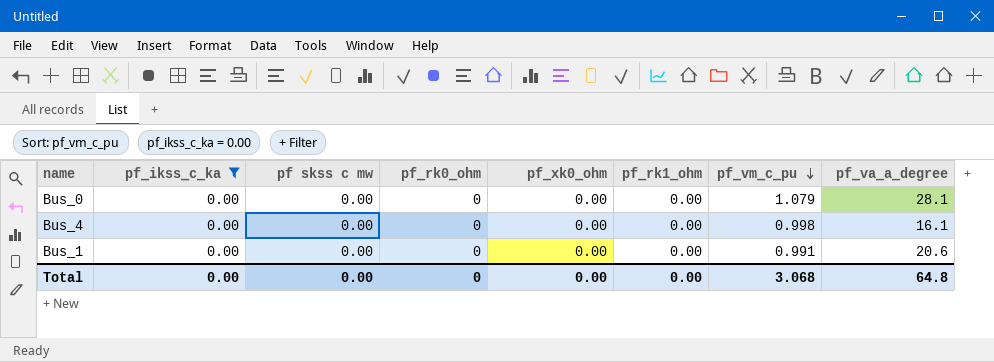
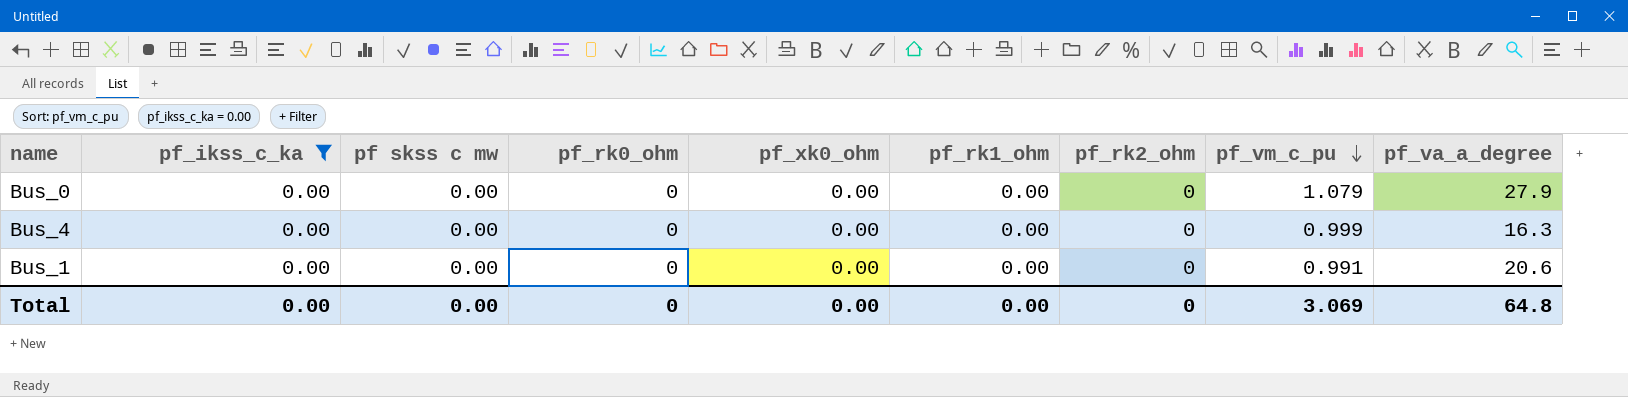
column pf_rk2_ohm | position: none -> 7
Bus_0 | pf_va_a_degree: 28.1 -> 27.9
Bus_4 | pf_vm_c_pu: 0.998 -> 0.999
Bus_4 | pf_va_a_degree: 16.1 -> 16.3
Total | pf_vm_c_pu: 3.068 -> 3.069

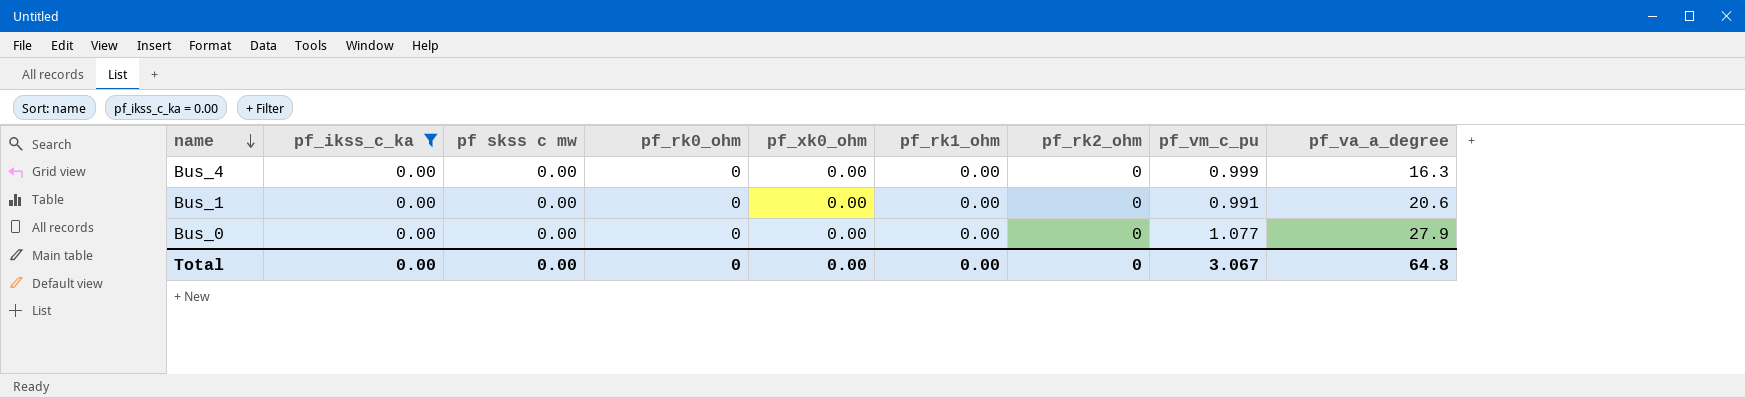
row order: pf_vm_c_pu descending -> name descending
Bus_0 | pf_vm_c_pu: 1.079 -> 1.077
Total | pf_vm_c_pu: 3.069 -> 3.067

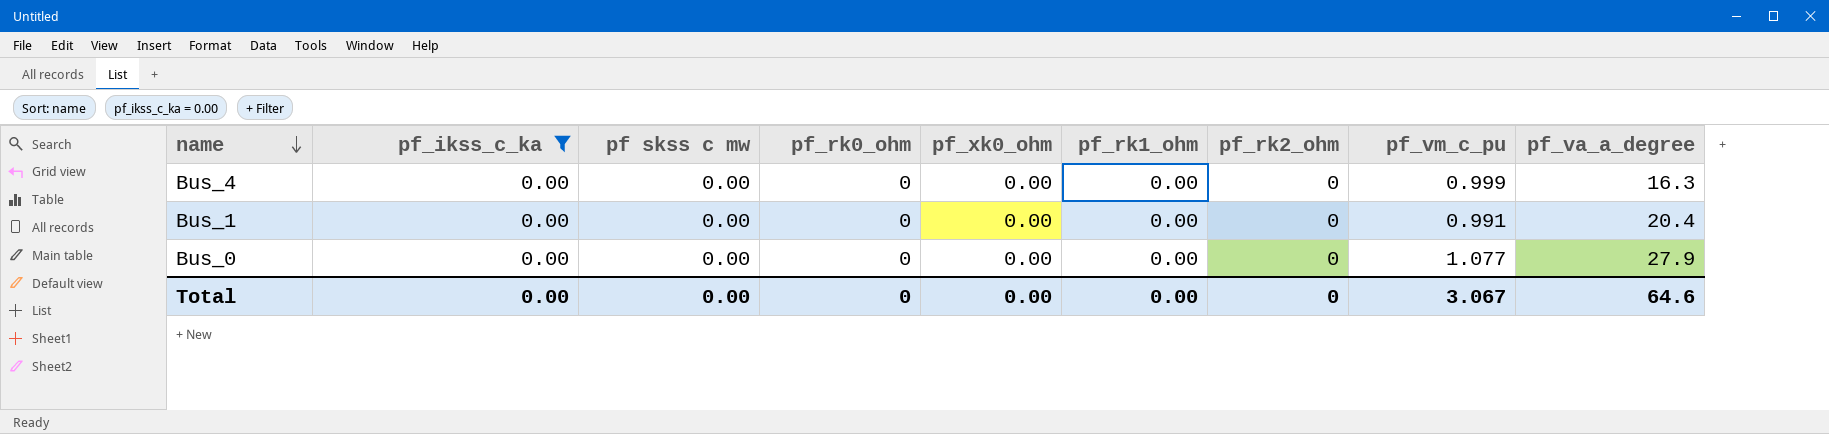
Bus_1 | pf_va_a_degree: 20.6 -> 20.4
Total | pf_va_a_degree: 64.8 -> 64.6

